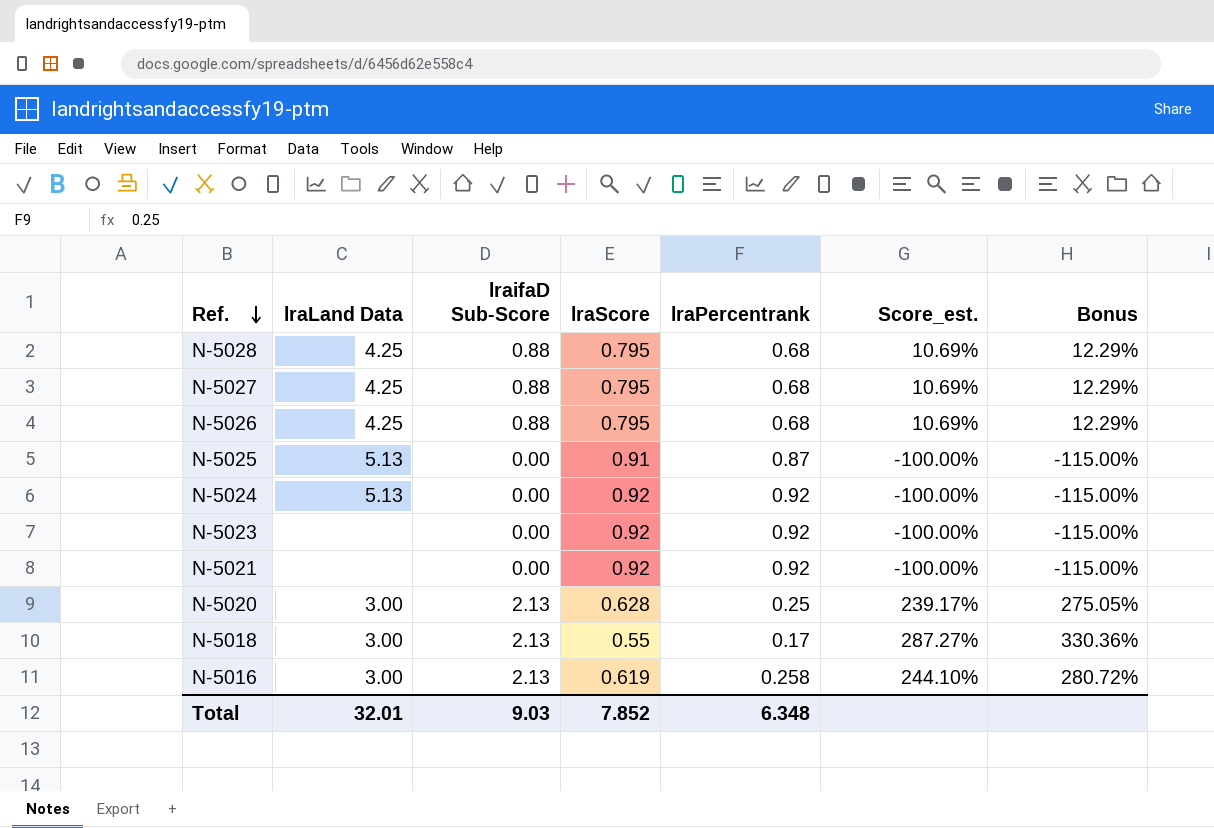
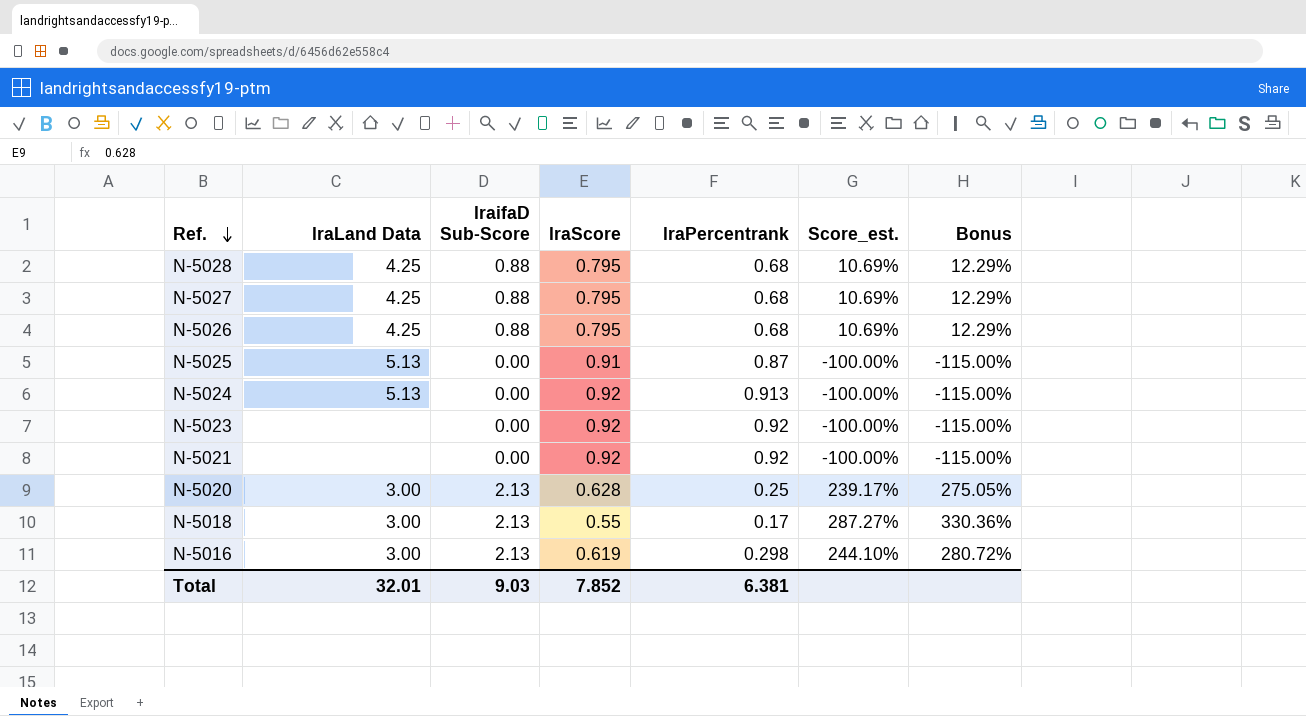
N-5024 | lraPercentrank: 0.92 -> 0.913
N-5016 | lraPercentrank: 0.258 -> 0.298
Total | lraPercentrank: 6.348 -> 6.381

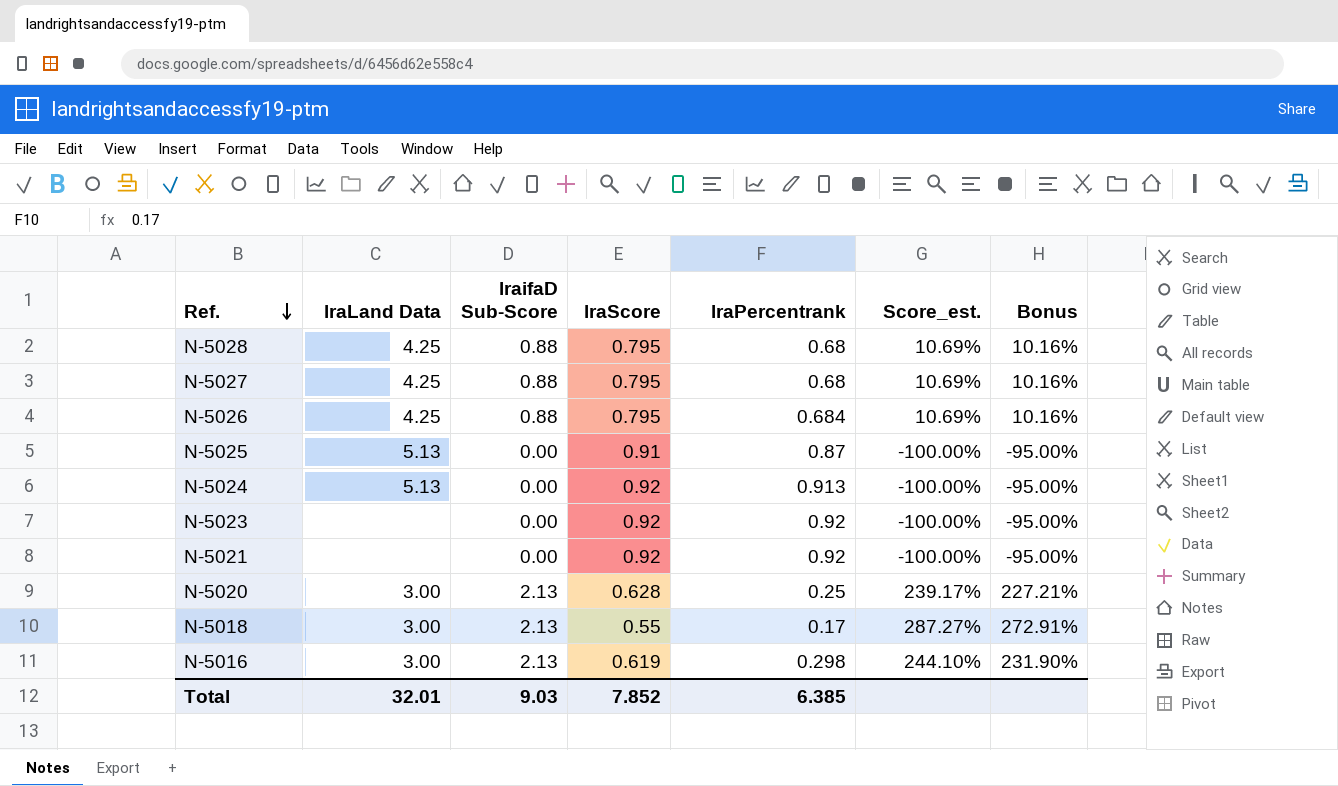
column Bonus | formula: [Score_est.] * 1.15 -> [Score_est.] * 0.95
N-5026 | lraPercentrank: 0.68 -> 0.684
Total | lraPercentrank: 6.381 -> 6.385

